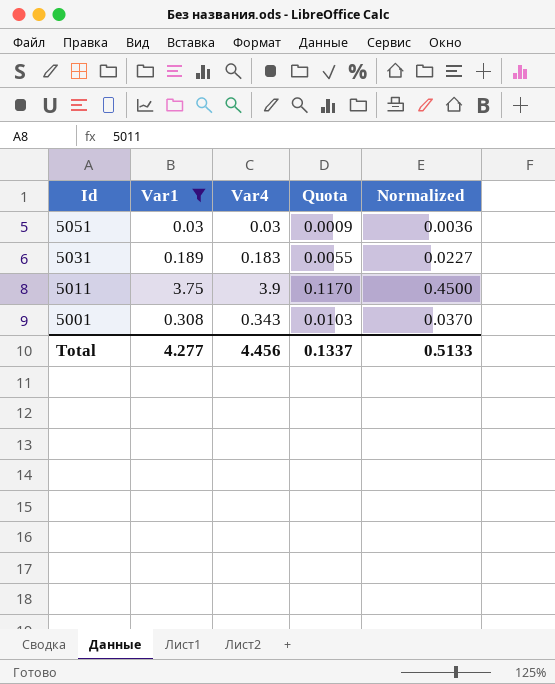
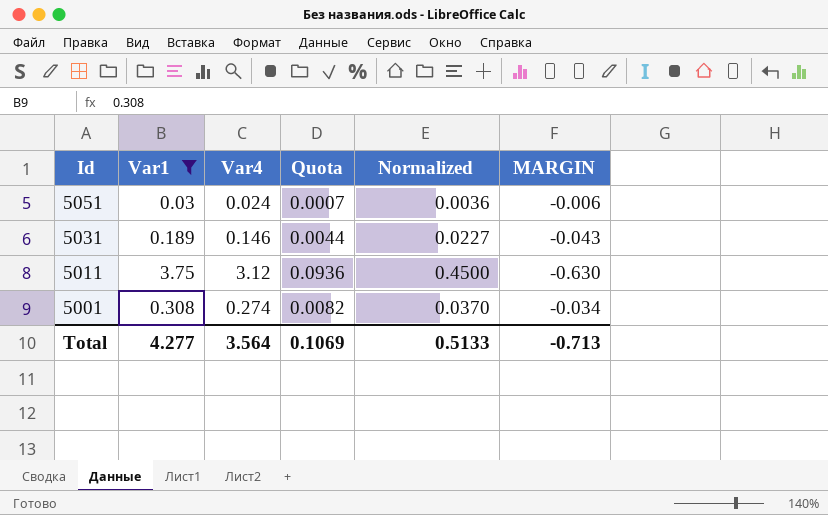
column MARGIN | formula: none -> [Var4] - [Var1]
5051 | Var4: 0.03 -> 0.024
5051 | Quota: 0.0009 -> 0.0007
5031 | Var4: 0.183 -> 0.146
5031 | Quota: 0.0055 -> 0.0044
5011 | Var4: 3.9 -> 3.12
5011 | Quota: 0.1170 -> 0.0936
5001 | Var4: 0.343 -> 0.274
5001 | Quota: 0.0103 -> 0.0082
Total | Var4: 4.456 -> 3.564
Total | Quota: 0.1337 -> 0.1069

